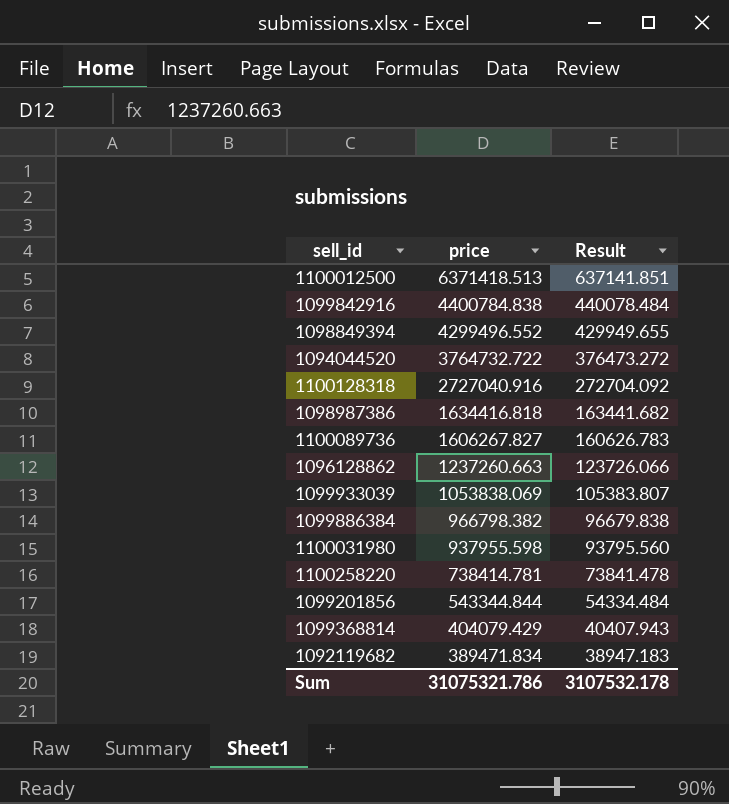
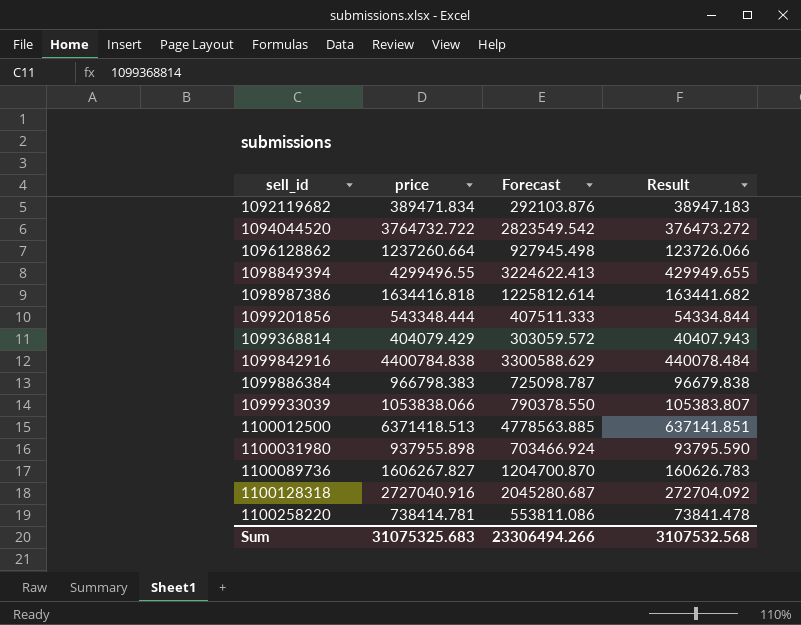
row order: price descending -> sell_id ascending
column Forecast | formula: none -> [price] * 0.75
1096128862 | price: 1237260.663 -> 1237260.664
1098849394 | price: 4299496.552 -> 4299496.55
1099201856 | price: 543344.844 -> 543348.444
1099201856 | Result: 54334.484 -> 54334.844
1099886384 | price: 966798.382 -> 966798.383
1099933039 | price: 1053838.069 -> 1053838.066
1100031980 | price: 937955.598 -> 937955.898
1100031980 | Result: 93795.560 -> 93795.590
Sum | price: 31075321.786 -> 31075325.683
Sum | Result: 3107532.178 -> 3107532.568

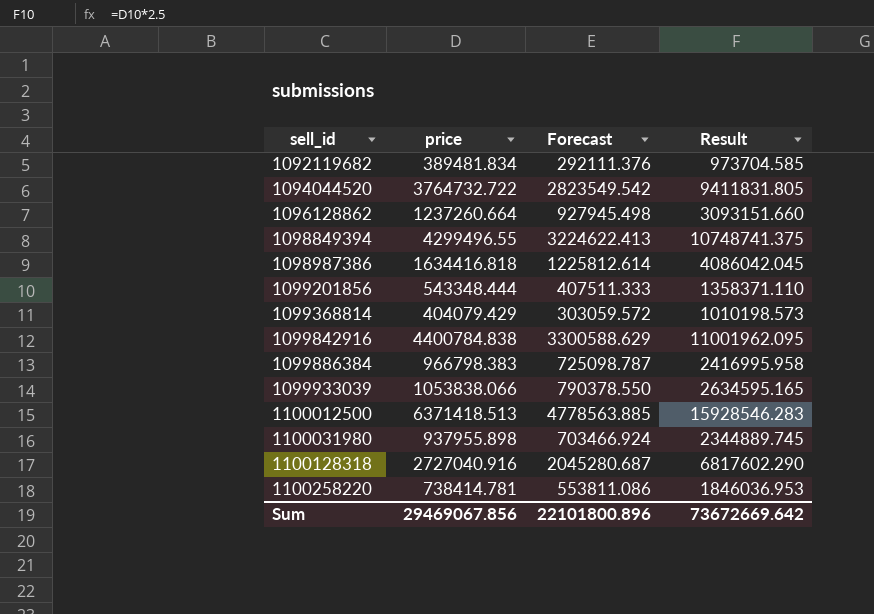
column Result | formula: [price] * 0.1 -> [price] * 2.5
row 1100089736: 1606267.827 | 1204700.870 | 160626.783 -> none
1092119682 | price: 389471.834 -> 389481.834
1092119682 | Forecast: 292103.876 -> 292111.376
Sum | price: 31075325.683 -> 29469067.856
Sum | Forecast: 23306494.266 -> 22101800.896
Sum | Result: 3107532.568 -> 73672669.642

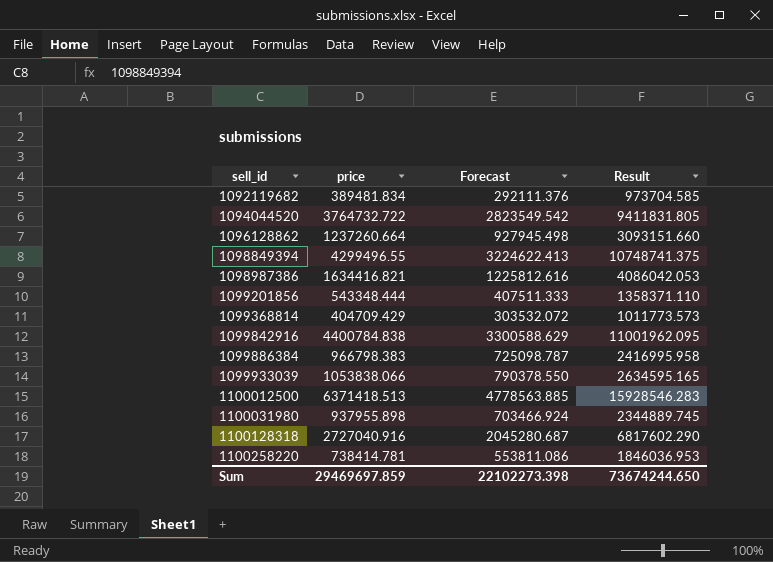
1098987386 | price: 1634416.818 -> 1634416.821
1098987386 | Forecast: 1225812.614 -> 1225812.616
1098987386 | Result: 4086042.045 -> 4086042.053
1099368814 | price: 404079.429 -> 404709.429
1099368814 | Forecast: 303059.572 -> 303532.072
1099368814 | Result: 1010198.573 -> 1011773.573
Sum | price: 29469067.856 -> 29469697.859
Sum | Forecast: 22101800.896 -> 22102273.398
Sum | Result: 73672669.642 -> 73674244.650

